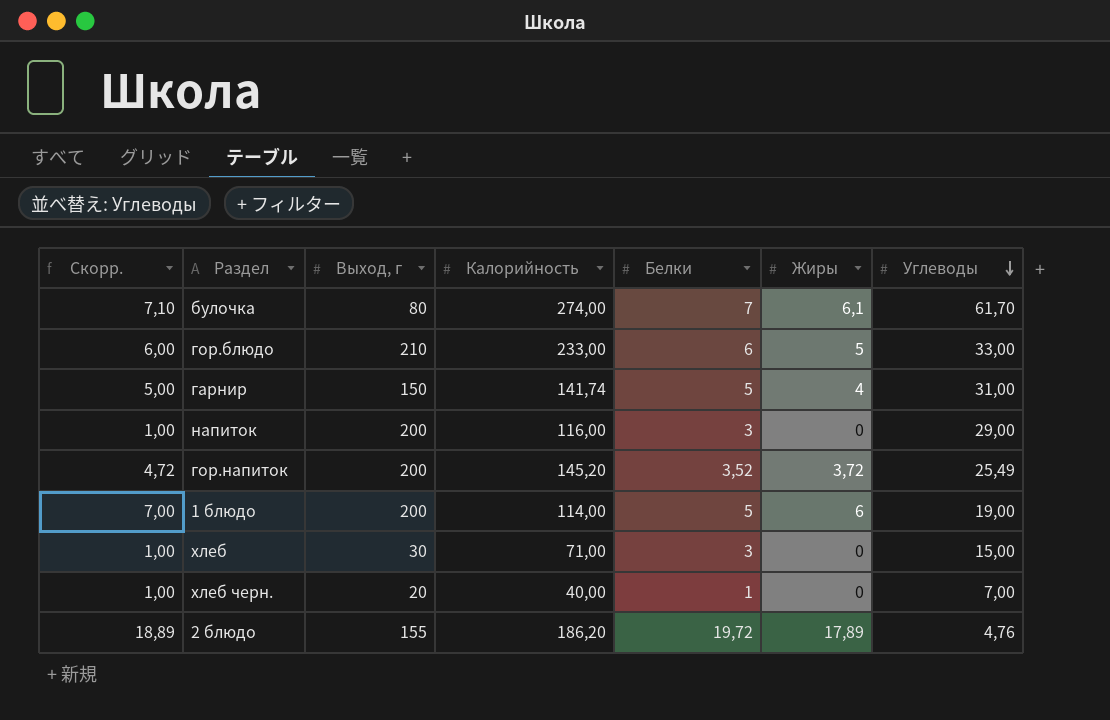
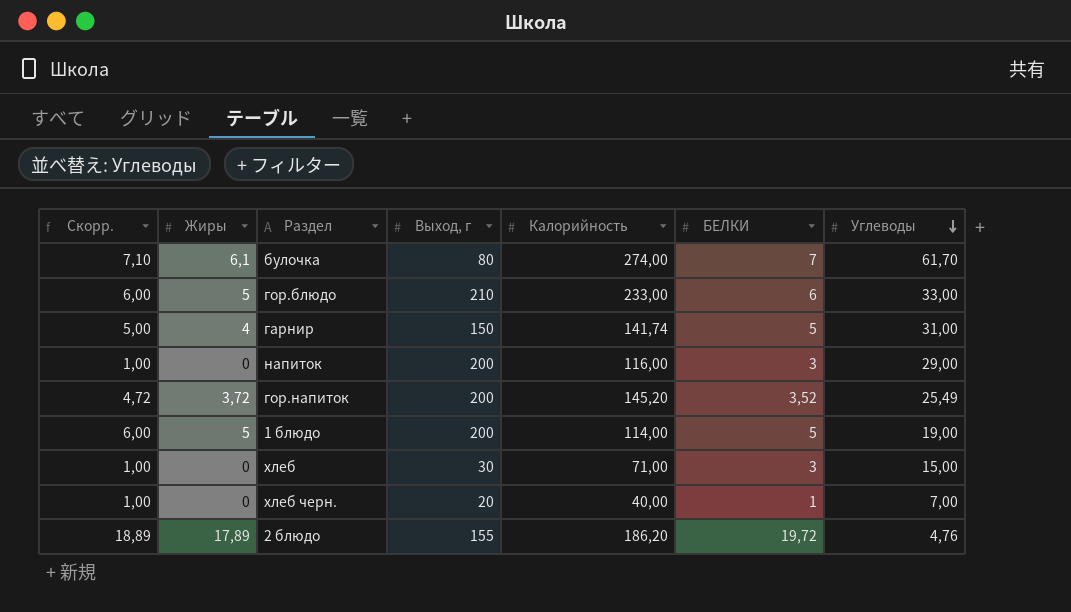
column Жиры | position: 6 -> 2
column name: Белки -> БЕЛКИ
1 блюдо | Скорр.: 7,00 -> 6,00
1 блюдо | Жиры: 6 -> 5

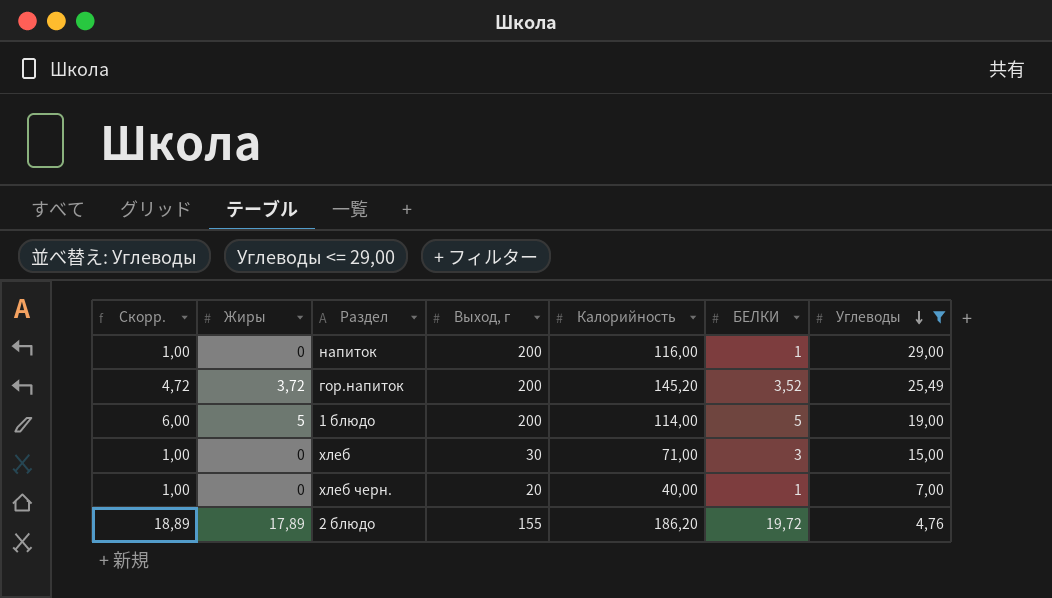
filter: none -> Углеводы <= 29,00
напиток | БЕЛКИ: 3 -> 1

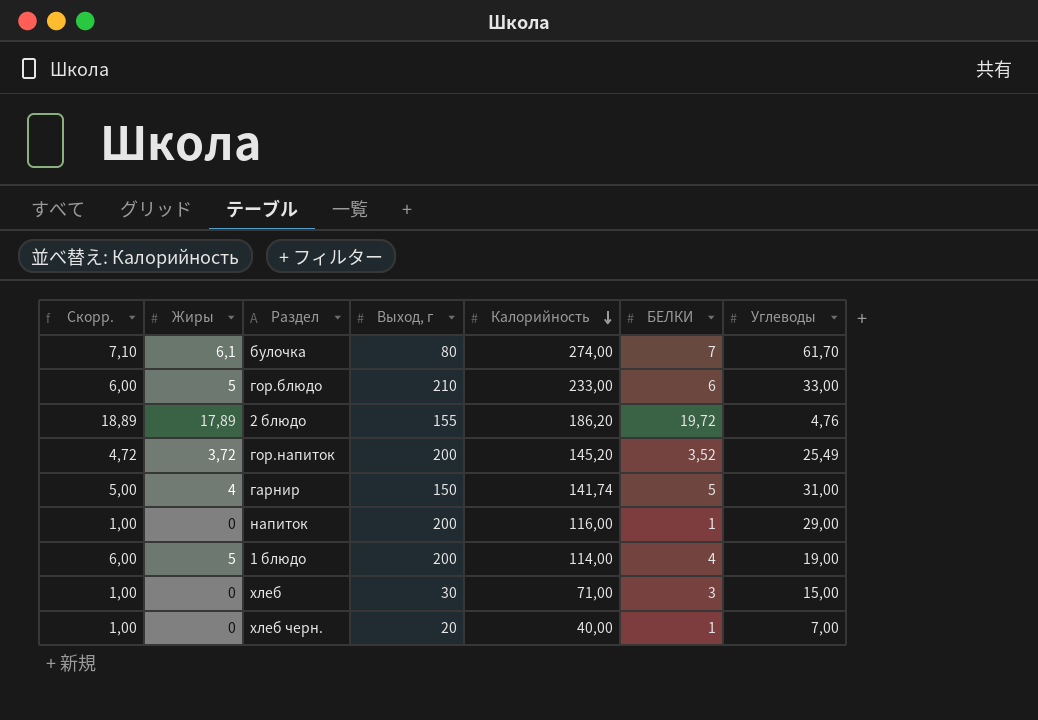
filter: Углеводы <= 29,00 -> none
row order: Углеводы descending -> Калорийность descending
1 блюдо | БЕЛКИ: 5 -> 4

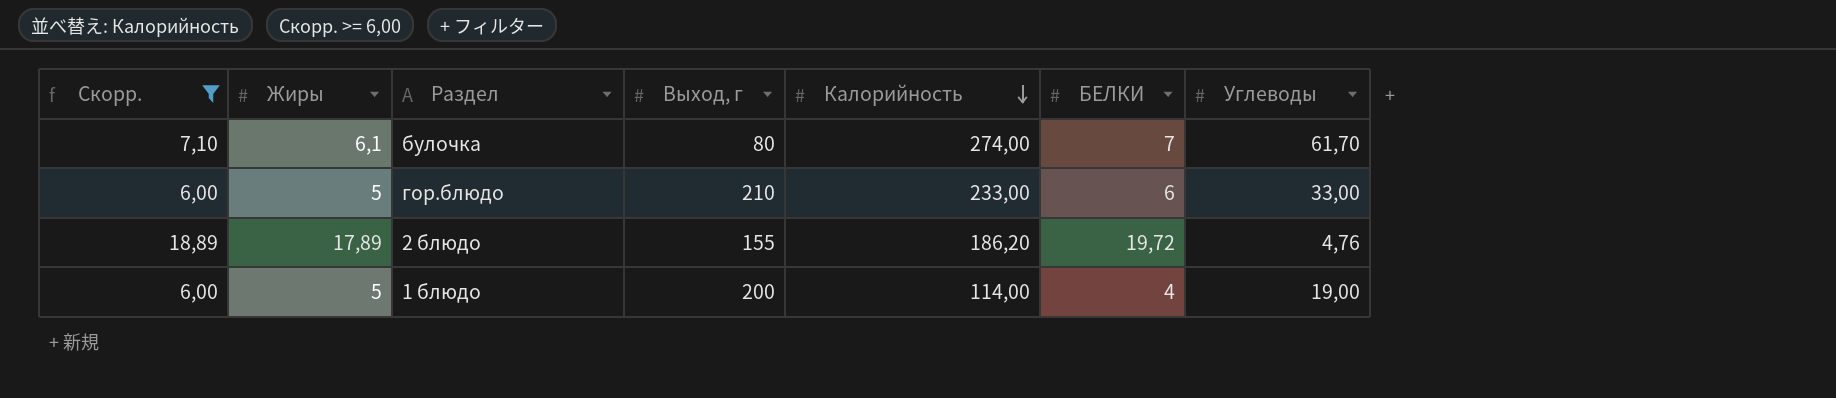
filter: none -> Скорр. >= 6,00

